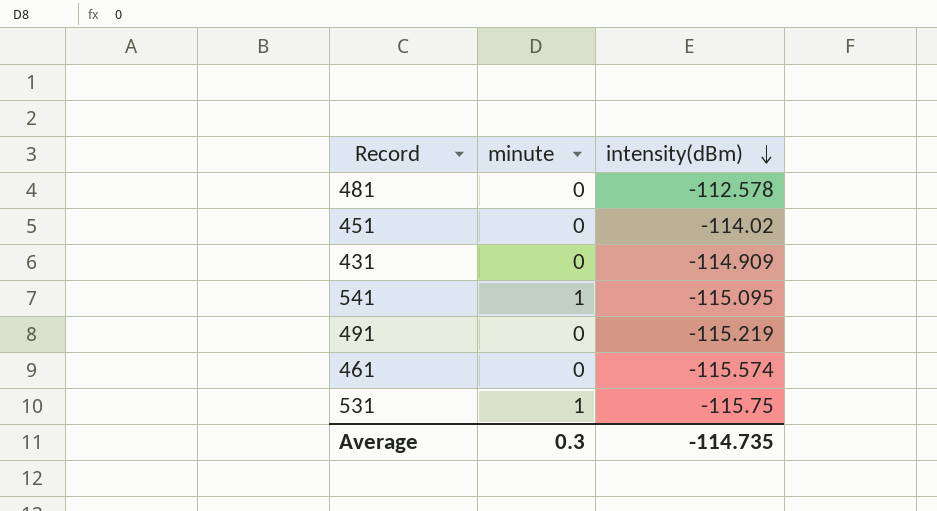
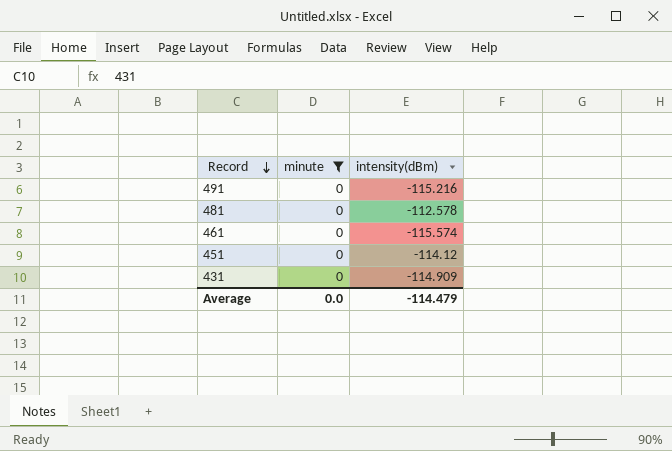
filter: none -> minute = 0
row order: intensity(dBm) descending -> Record descending
491 | intensity(dBm): -115.219 -> -115.216
451 | intensity(dBm): -114.02 -> -114.12
Average | minute: 0.3 -> 0.0
Average | intensity(dBm): -114.735 -> -114.479

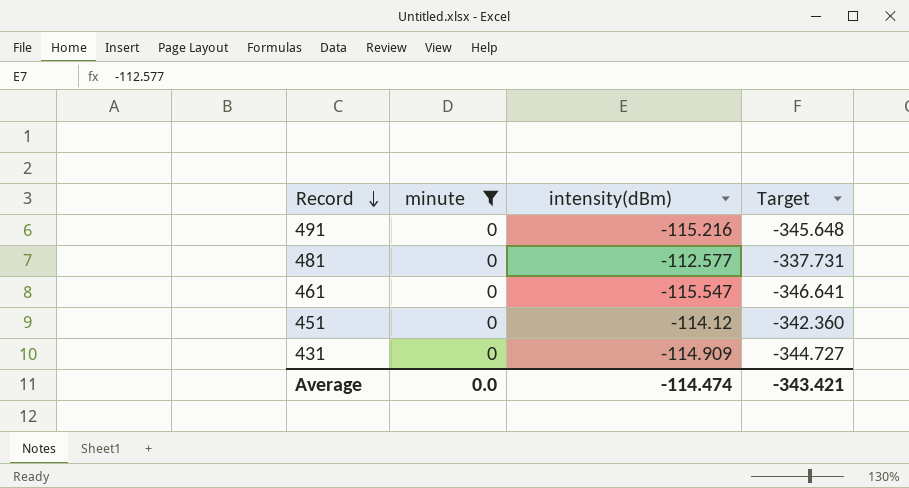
column Target | formula: none -> [intensity(dBm)] * 3
481 | intensity(dBm): -112.578 -> -112.577
461 | intensity(dBm): -115.574 -> -115.547
Average | intensity(dBm): -114.479 -> -114.474

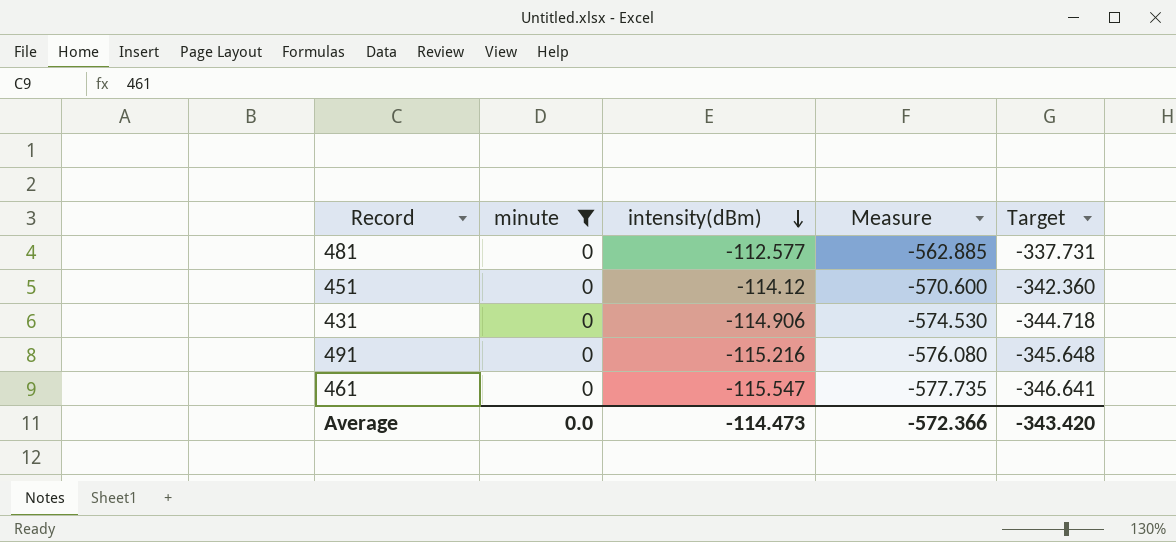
row order: Record descending -> intensity(dBm) descending
column Measure | formula: none -> [intensity(dBm)] * 5
431 | intensity(dBm): -114.909 -> -114.906
431 | Target: -344.727 -> -344.718
Average | intensity(dBm): -114.474 -> -114.473
Average | Target: -343.421 -> -343.420

